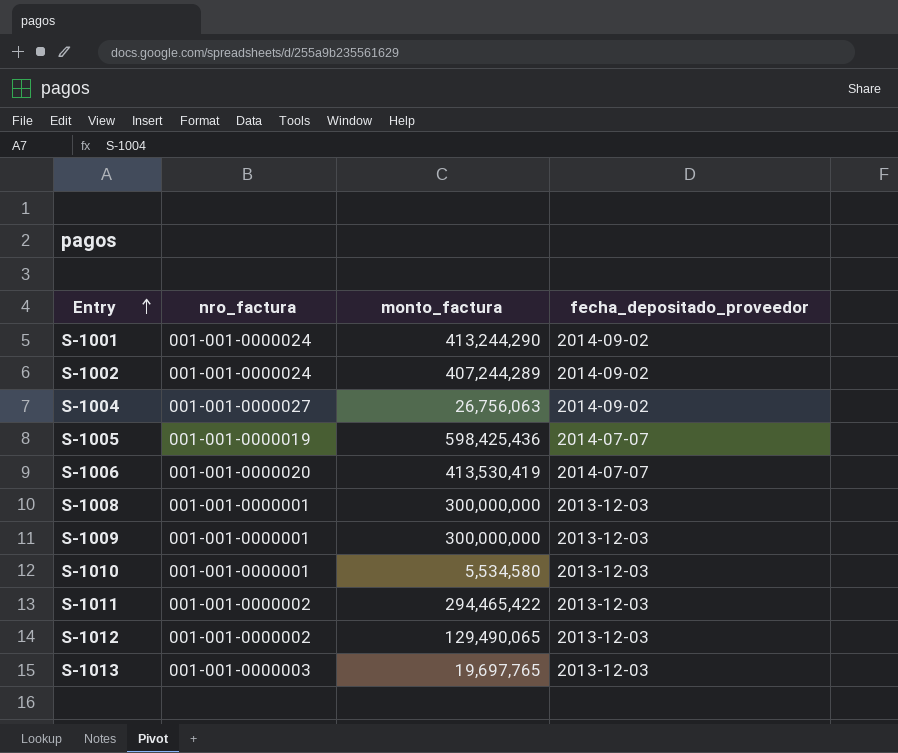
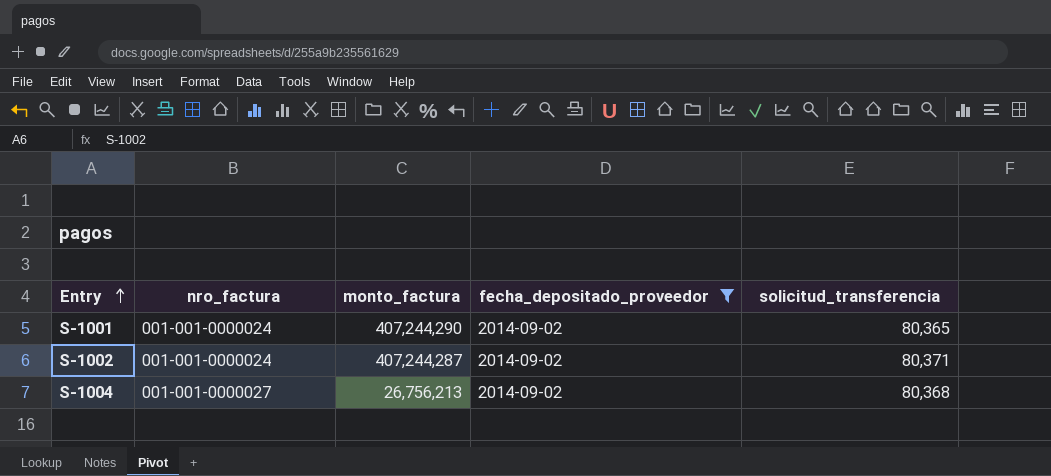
filter: none -> fecha_depositado_proveedor = 2014-09-02
column solicitud_transferencia | position: none -> 5
S-1001 | monto_factura: 413,244,290 -> 407,244,290
S-1002 | monto_factura: 407,244,289 -> 407,244,287
S-1004 | monto_factura: 26,756,063 -> 26,756,213

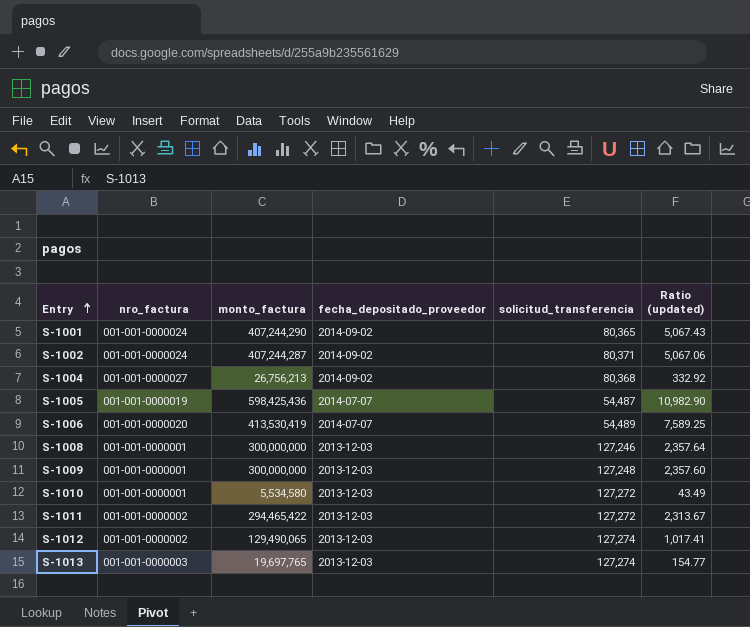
filter: fecha_depositado_proveedor = 2014-09-02 -> none
column Ratio (updated) | formula: none -> [monto_factura] / [solicitud_transferencia]

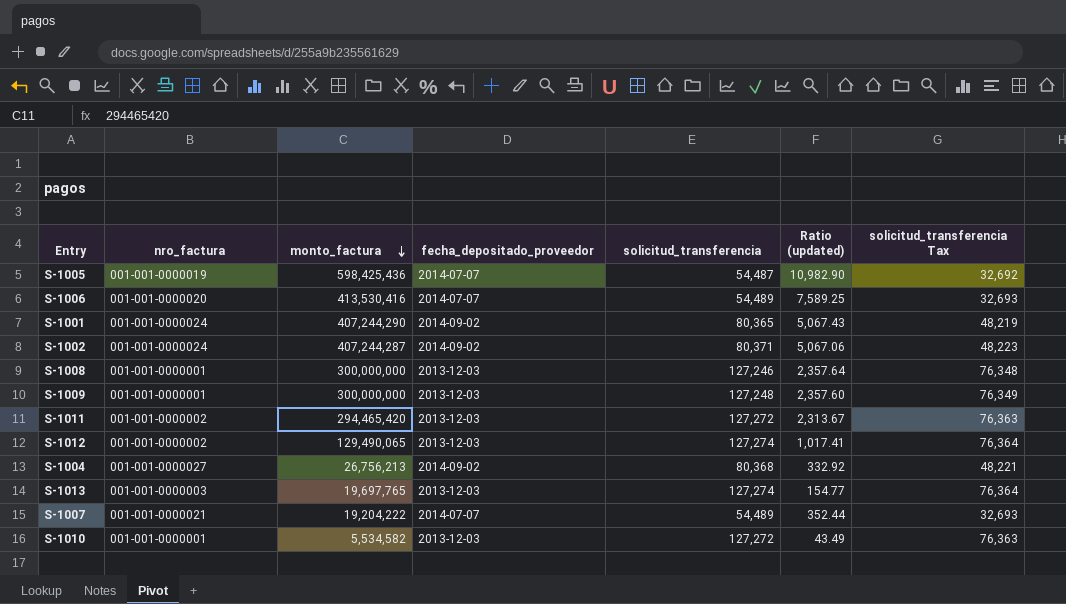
row order: Entry ascending -> monto_factura descending
column solicitud_transferencia Tax | formula: none -> [solicitud_transferencia] * 0.6
S-1006 | monto_factura: 413,530,419 -> 413,530,416
S-1011 | monto_factura: 294,465,422 -> 294,465,420
row S-1007: none -> 001-001-0000021 | 19,204,222 | 2014-07-07 | 54,489 | 352.44 | 32,693
S-1010 | monto_factura: 5,534,580 -> 5,534,582

